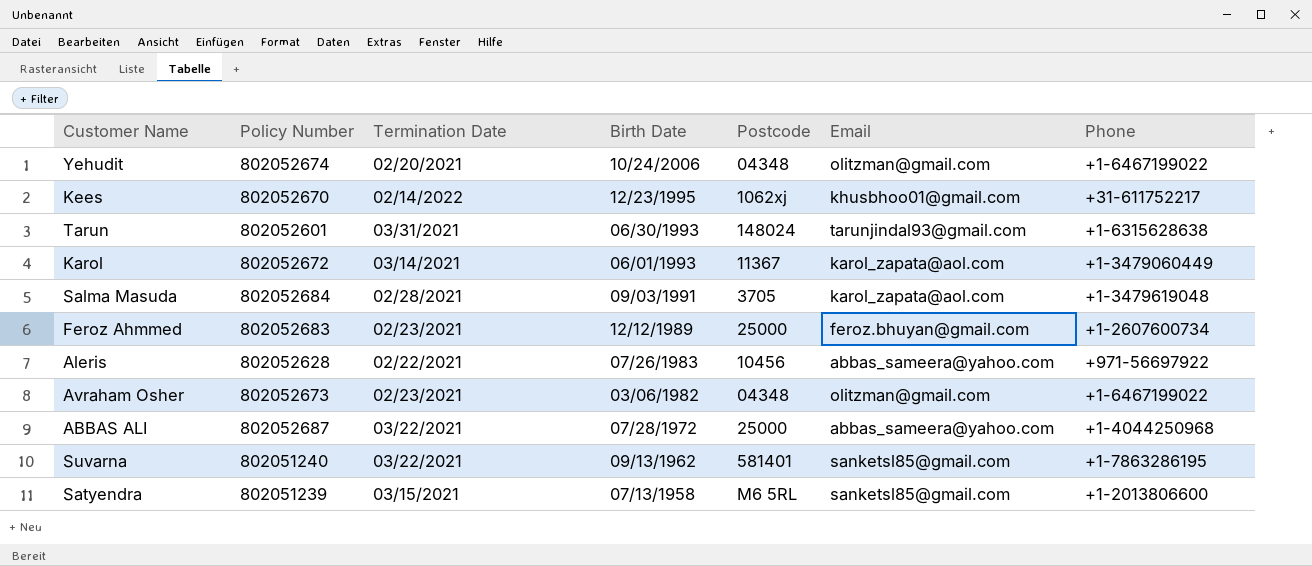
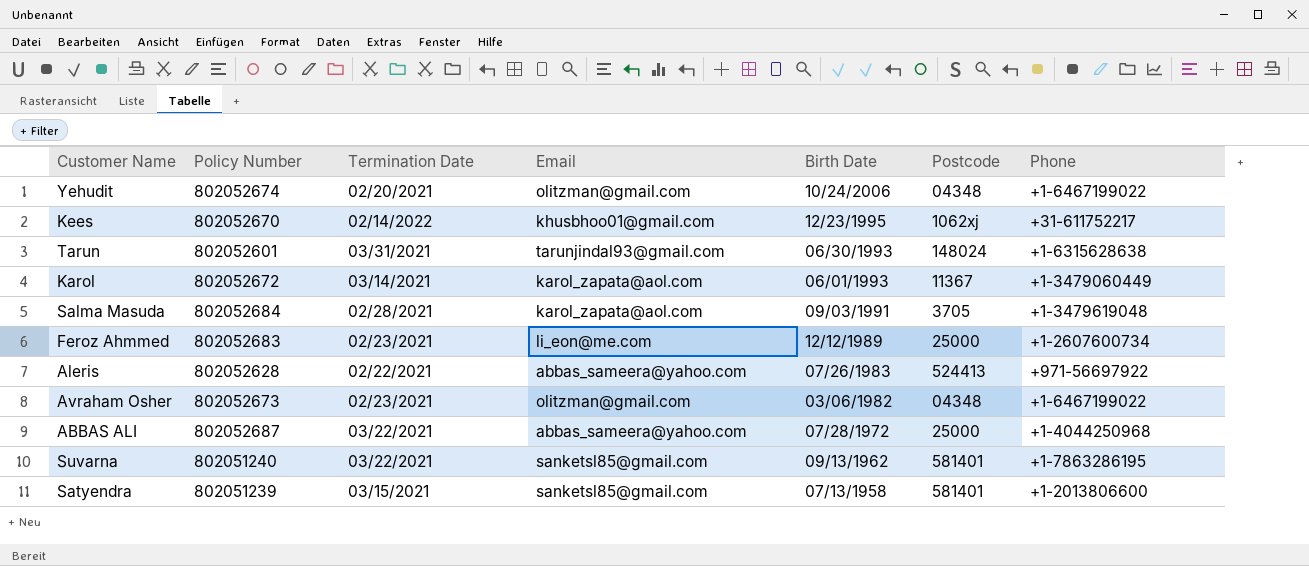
column Email | position: 6 -> 4
Feroz Ahmmed | Email: feroz.bhuyan@gmail.com -> li_eon@me.com
Aleris | Postcode: 10456 -> 524413
Satyendra | Postcode: M6 5RL -> 581401

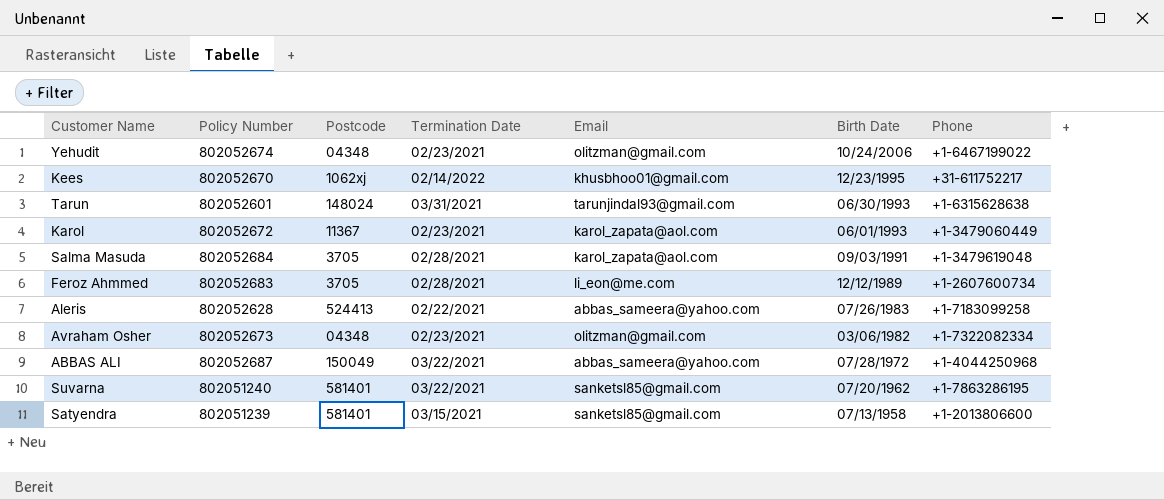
column Postcode | position: 6 -> 3
Yehudit | Termination Date: 02/20/2021 -> 02/23/2021
Karol | Termination Date: 03/14/2021 -> 02/23/2021
Feroz Ahmmed | Postcode: 25000 -> 3705
Feroz Ahmmed | Termination Date: 02/23/2021 -> 02/28/2021
Aleris | Phone: +971-56697922 -> +1-7183099258
Avraham Osher | Phone: +1-6467199022 -> +1-7322082334
ABBAS ALI | Postcode: 25000 -> 150049
Suvarna | Birth Date: 09/13/1962 -> 07/20/1962

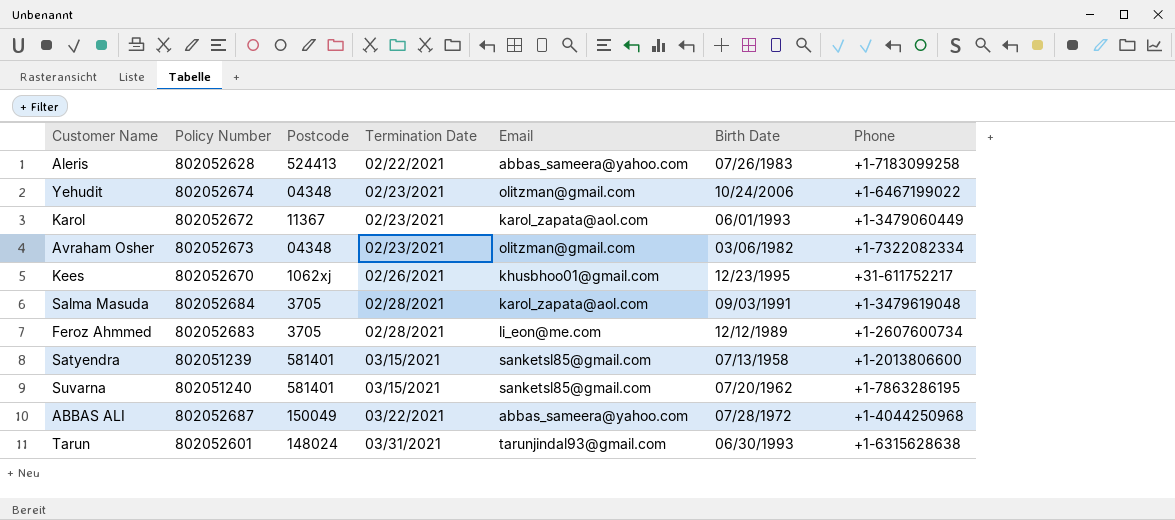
row order: Birth Date descending -> Termination Date ascending
Kees | Termination Date: 02/14/2022 -> 02/26/2021
Suvarna | Termination Date: 03/22/2021 -> 03/15/2021

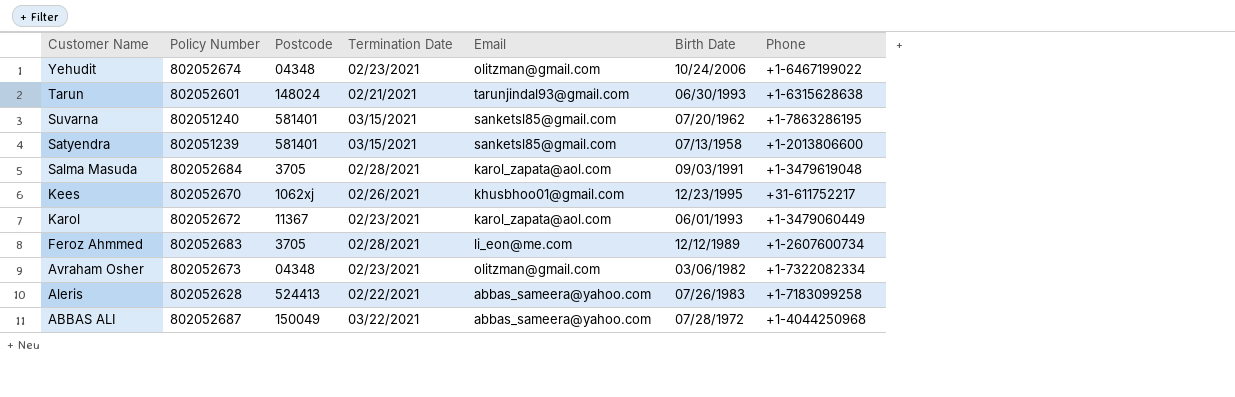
row order: Termination Date ascending -> Customer Name descending
Tarun | Termination Date: 03/31/2021 -> 02/21/2021

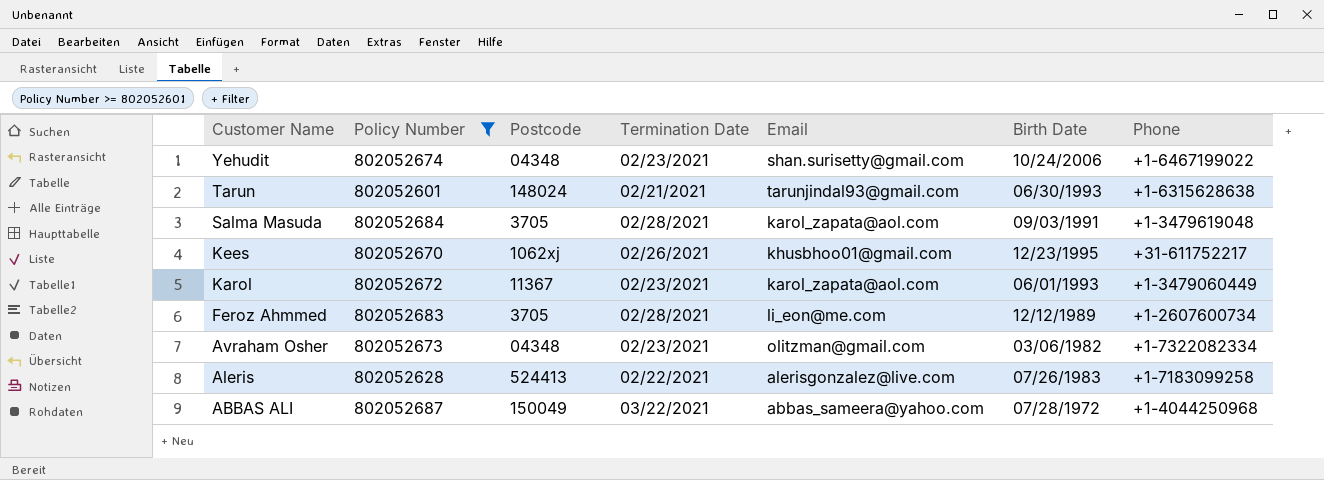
filter: none -> Policy Number >= 802052601
Yehudit | Email: olitzman@gmail.com -> shan.surisetty@gmail.com
Aleris | Email: abbas_sameera@yahoo.com -> alerisgonzalez@live.com

